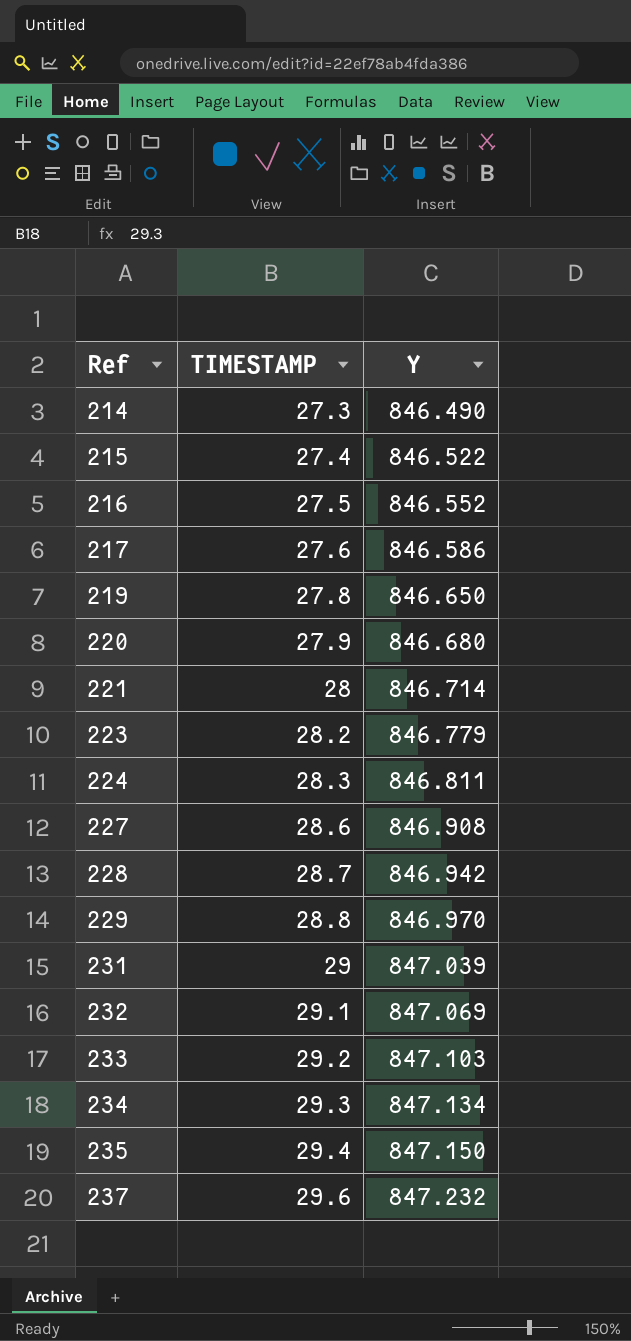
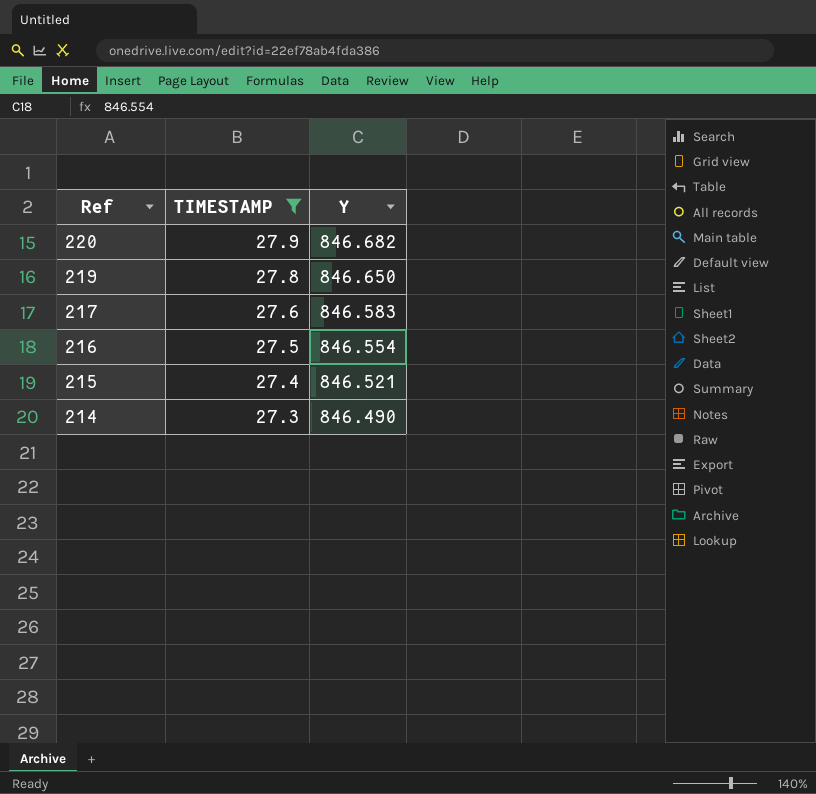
filter: none -> TIMESTAMP <= 27.9
row order: Ref ascending -> Ref descending
220 | Y: 846.680 -> 846.682
217 | Y: 846.586 -> 846.583
216 | Y: 846.552 -> 846.554
215 | Y: 846.522 -> 846.521

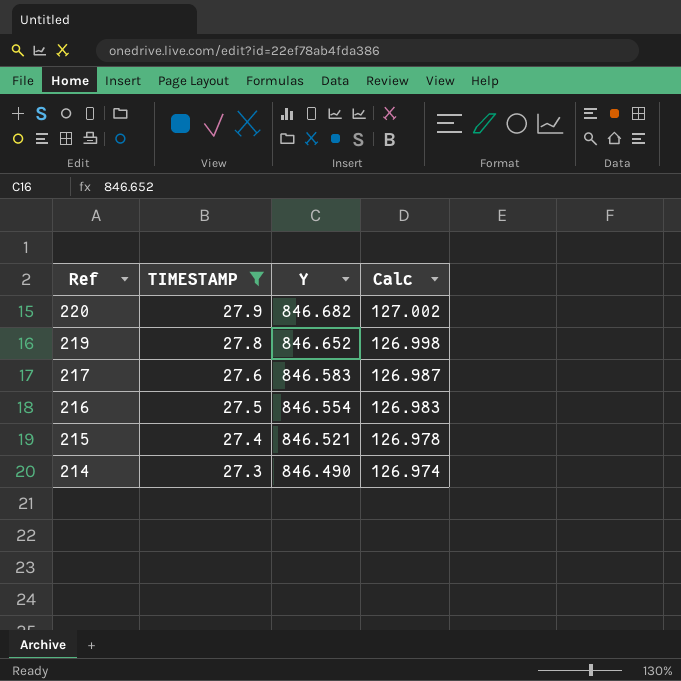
column Calc | formula: none -> [Y] * 0.15
219 | Y: 846.650 -> 846.652

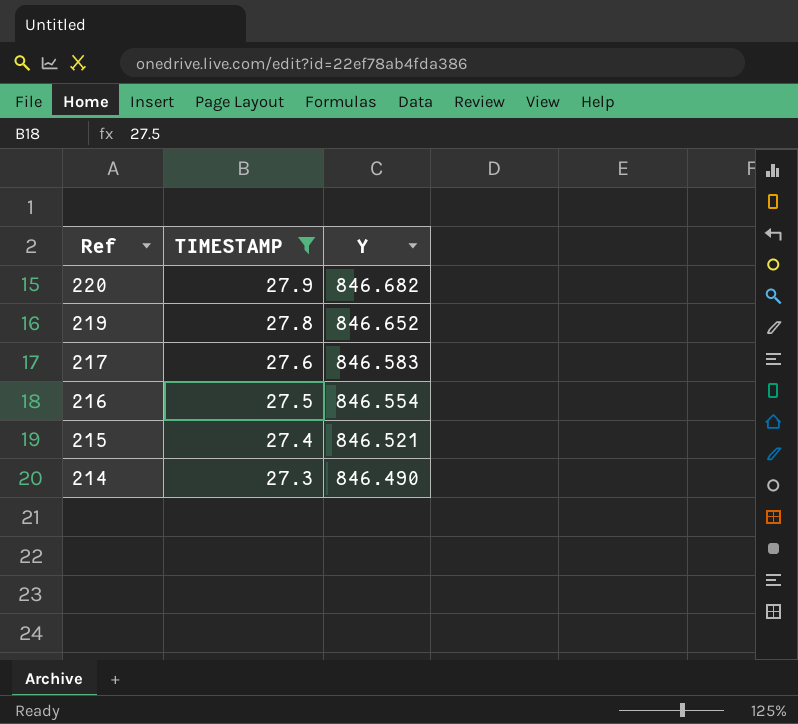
column Calc | formula: [Y] * 0.15 -> none

